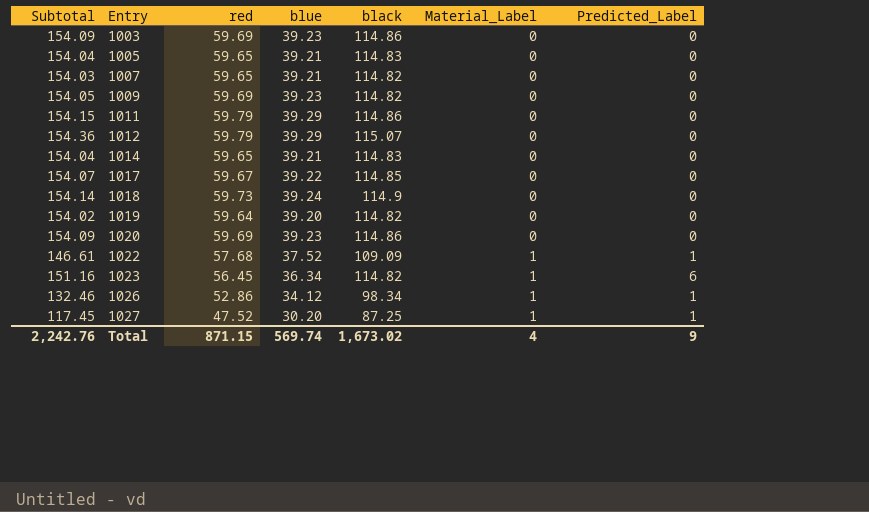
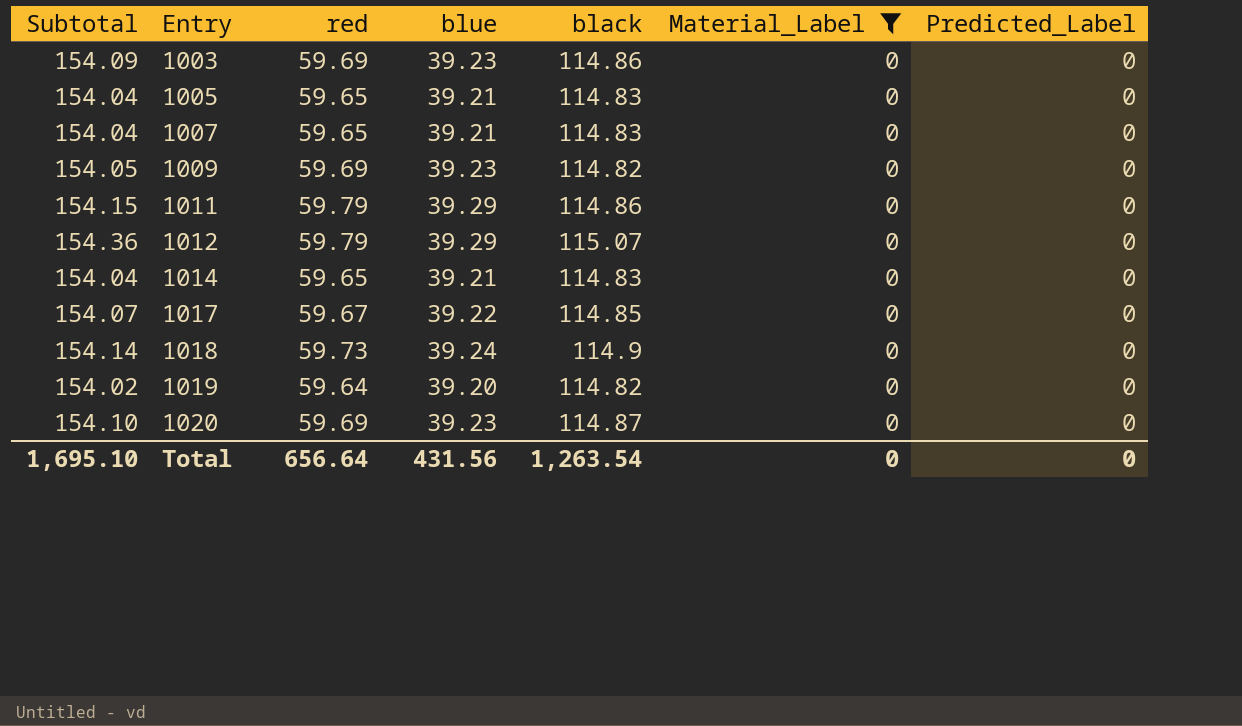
filter: none -> Material_Label = 0
1007 | Subtotal: 154.03 -> 154.04
1007 | black: 114.82 -> 114.83
1020 | Subtotal: 154.09 -> 154.10
1020 | black: 114.86 -> 114.87
Total | Subtotal: 2,242.76 -> 1,695.10
Total | red: 871.15 -> 656.64
Total | blue: 569.74 -> 431.56
Total | black: 1,673.02 -> 1,263.54
Total | Material_Label: 4 -> 0
Total | Predicted_Label: 9 -> 0

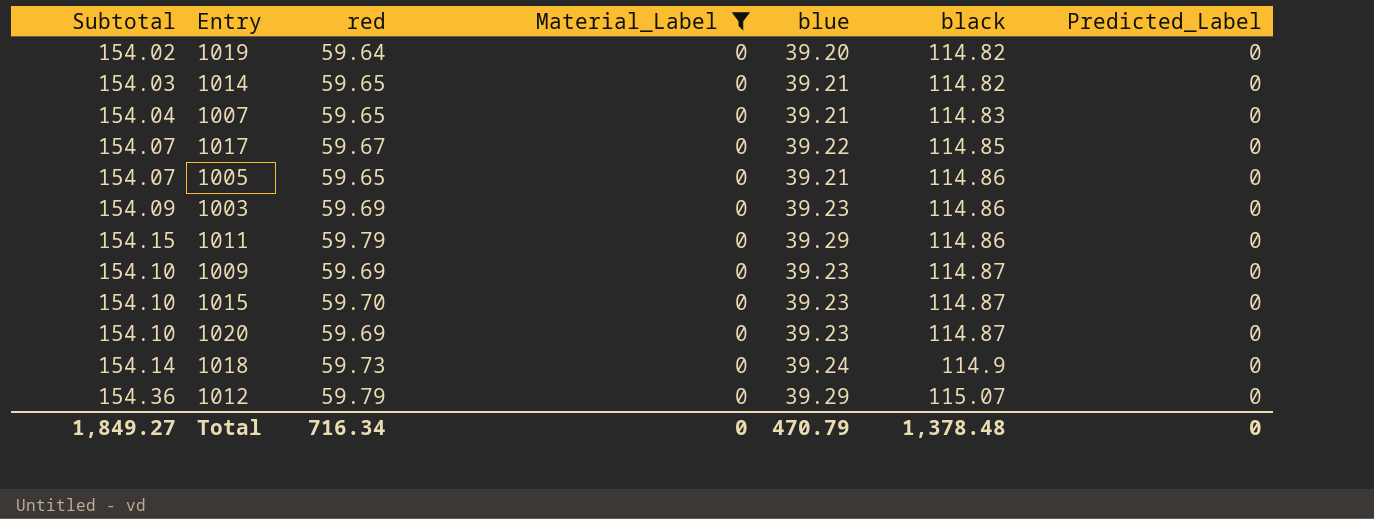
row order: Entry ascending -> black ascending
column Material_Label | position: 6 -> 4
1014 | Subtotal: 154.04 -> 154.03
1014 | black: 114.83 -> 114.82
1005 | Subtotal: 154.04 -> 154.07
1005 | black: 114.83 -> 114.86
1009 | Subtotal: 154.05 -> 154.10
1009 | black: 114.82 -> 114.87
row 1015: none -> 154.10 | 59.70 | 0 | 39.23 | 114.87 | 0
Total | Subtotal: 1,695.10 -> 1,849.27
Total | red: 656.64 -> 716.34
Total | blue: 431.56 -> 470.79
Total | black: 1,263.54 -> 1,378.48

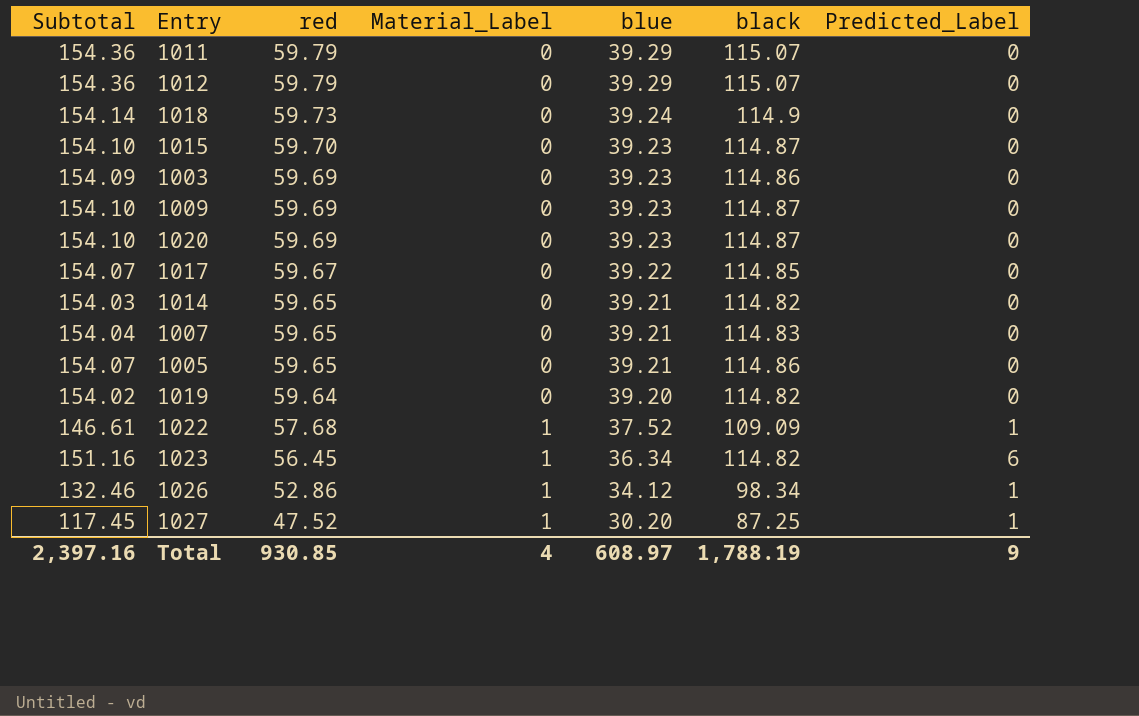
filter: Material_Label = 0 -> none
row order: black ascending -> red descending
1011 | Subtotal: 154.15 -> 154.36
1011 | black: 114.86 -> 115.07
Total | Subtotal: 1,849.27 -> 2,397.16
Total | red: 716.34 -> 930.85
Total | Material_Label: 0 -> 4
Total | blue: 470.79 -> 608.97
Total | black: 1,378.48 -> 1,788.19
Total | Predicted_Label: 0 -> 9

